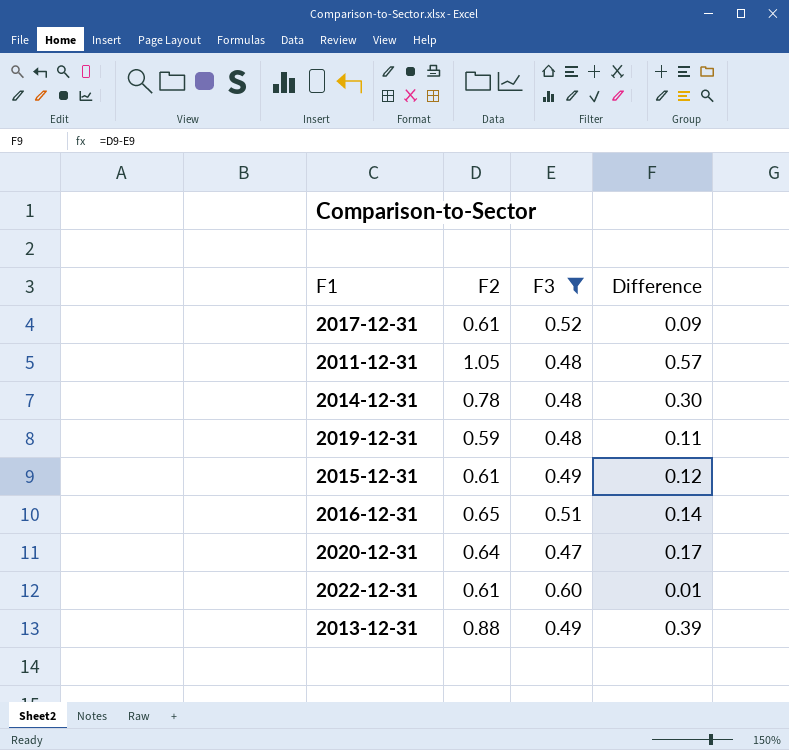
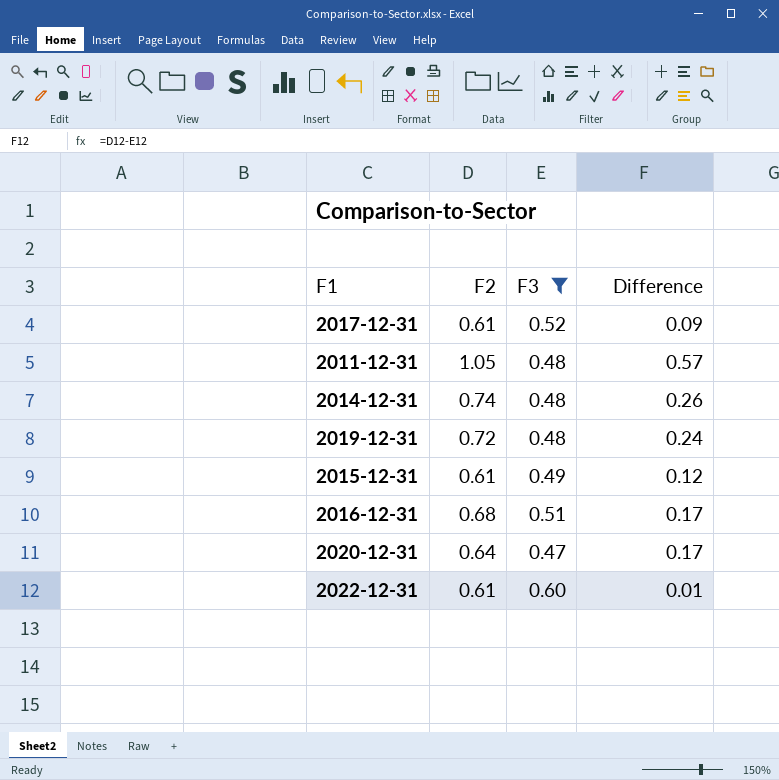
row 2013-12-31: 0.88 | 0.49 | 0.39 -> none
2014-12-31 | F2: 0.78 -> 0.74
2014-12-31 | Difference: 0.30 -> 0.26
2019-12-31 | F2: 0.59 -> 0.72
2019-12-31 | Difference: 0.11 -> 0.24
2016-12-31 | F2: 0.65 -> 0.68
2016-12-31 | Difference: 0.14 -> 0.17

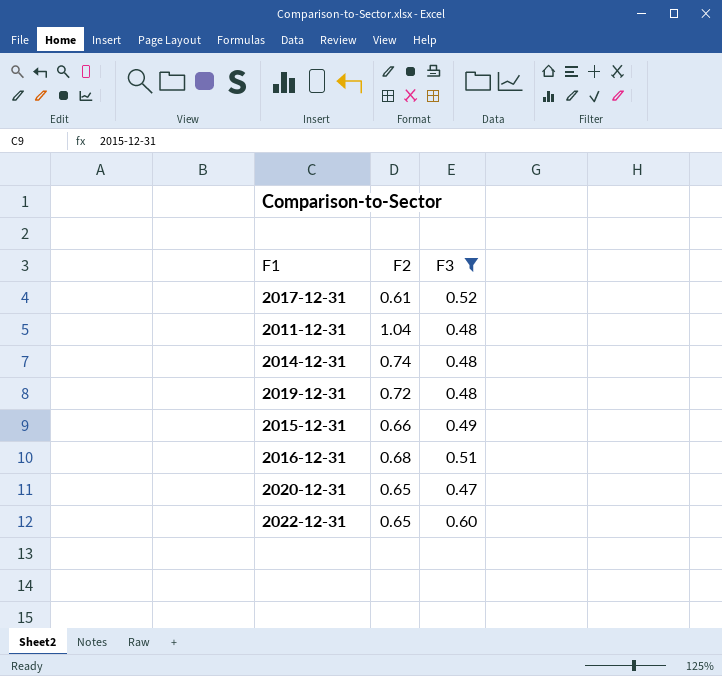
column Difference | formula: [F2] - [F3] -> none
2011-12-31 | F2: 1.05 -> 1.04
2015-12-31 | F2: 0.61 -> 0.66
2020-12-31 | F2: 0.64 -> 0.65
2022-12-31 | F2: 0.61 -> 0.65

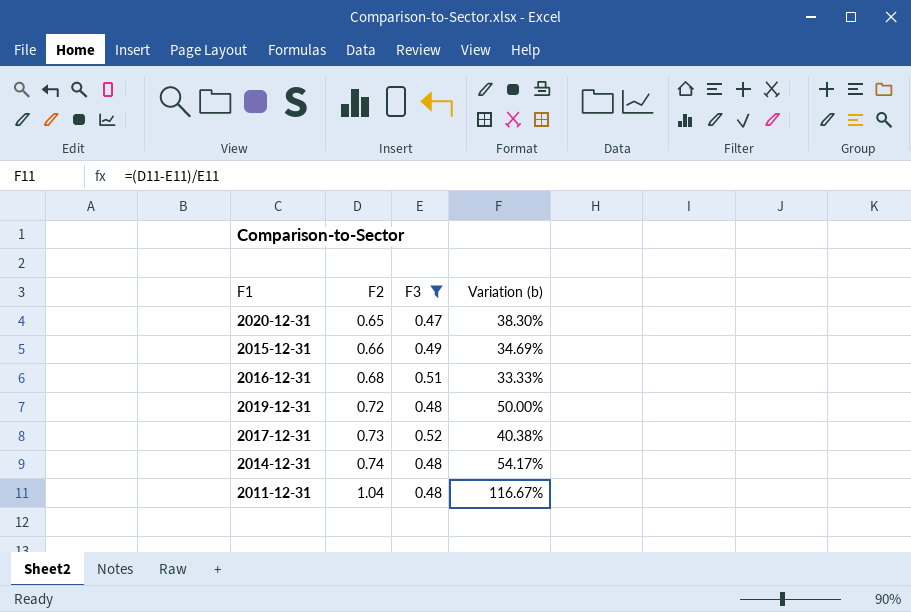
row order: none -> F2 ascending
column Variation (b) | formula: none -> ([F2] - [F3]) / [F3]
row 2022-12-31: 0.65 | 0.60 -> none
2017-12-31 | F2: 0.61 -> 0.73

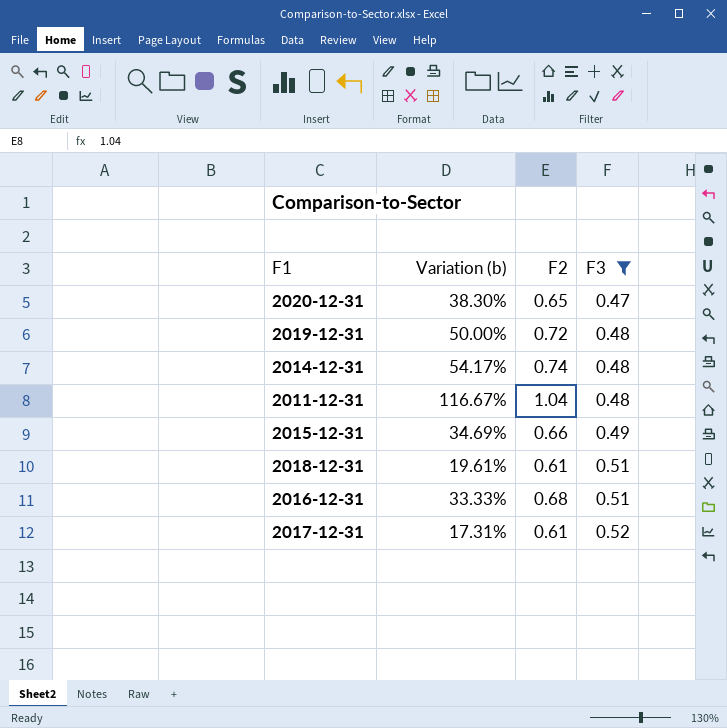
row order: F2 ascending -> F3 ascending
column Variation (b) | position: 4 -> 2
row 2018-12-31: none -> 19.61% | 0.61 | 0.51
2017-12-31 | Variation (b): 40.38% -> 17.31%
2017-12-31 | F2: 0.73 -> 0.61

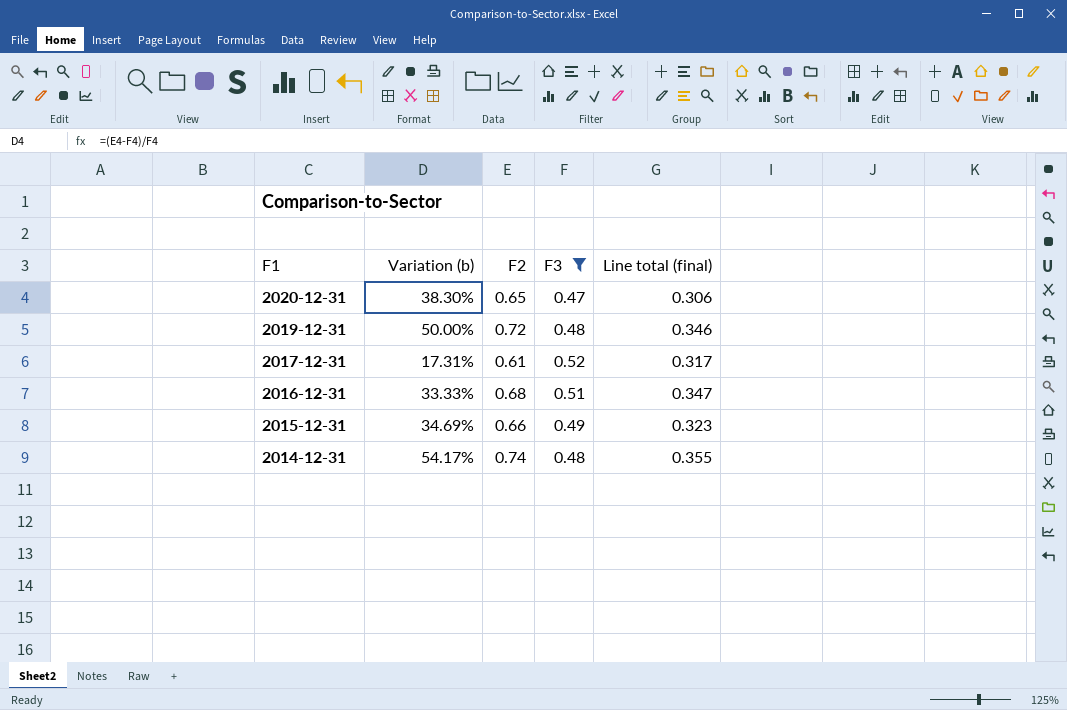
row order: F3 ascending -> F1 descending
column Line total (final) | formula: none -> [F2] * [F3]
row 2011-12-31: 116.67% | 1.04 | 0.48 -> none
row 2018-12-31: 19.61% | 0.61 | 0.51 -> none

